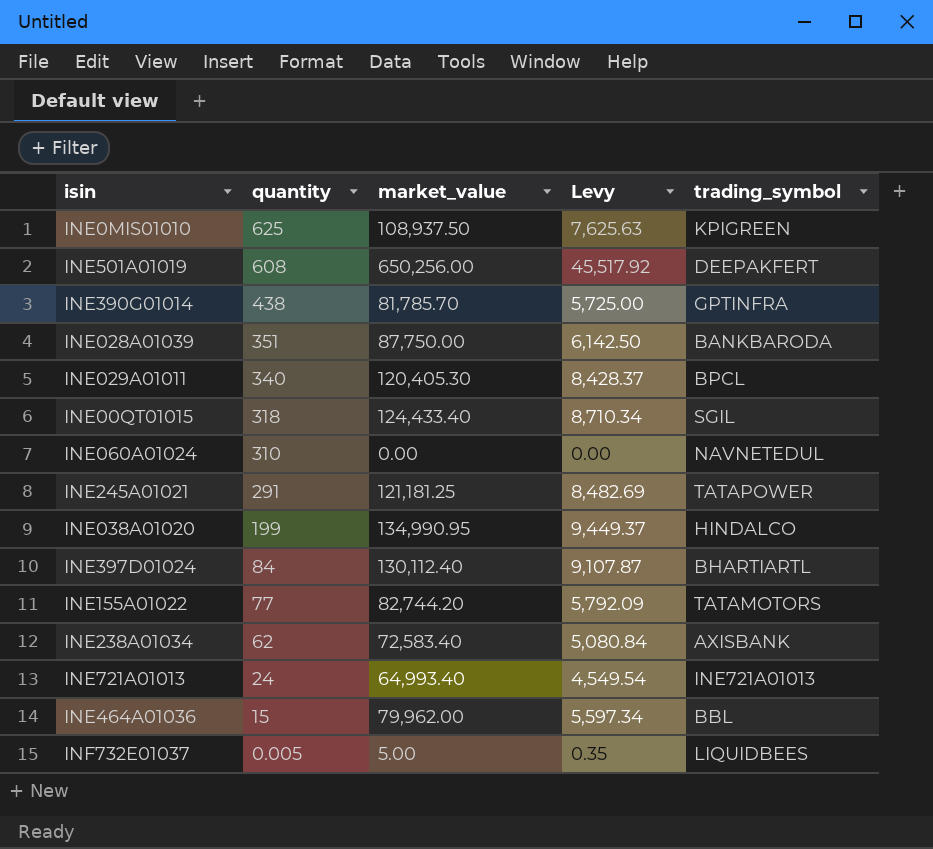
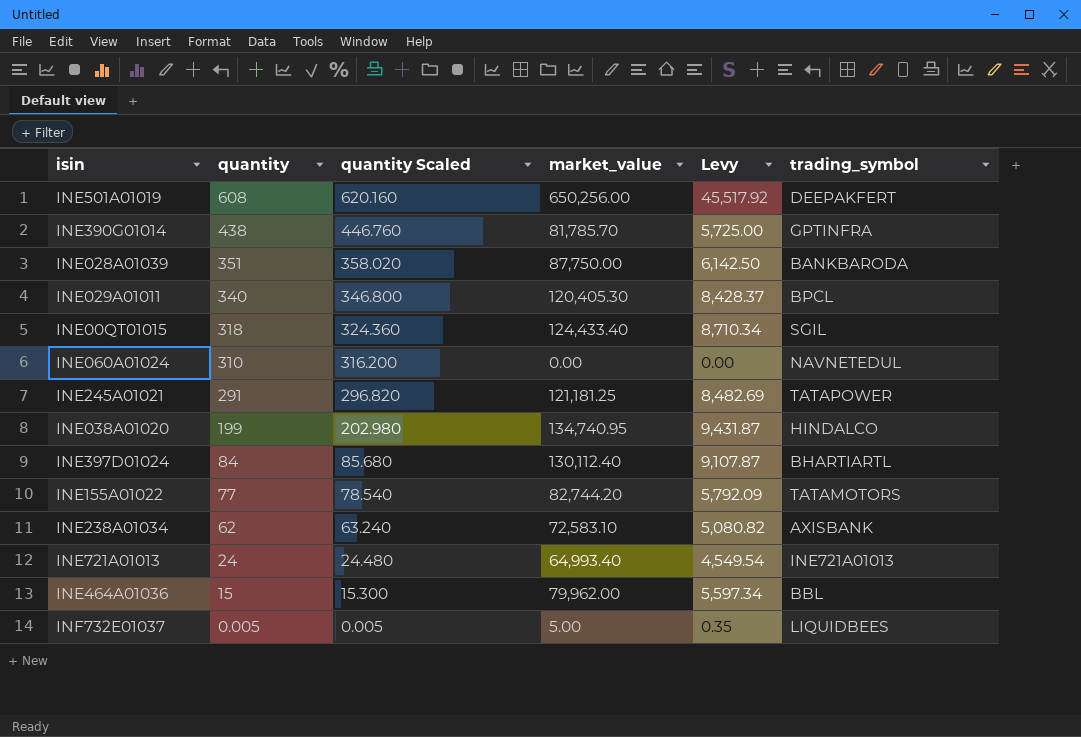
column quantity Scaled | formula: none -> [quantity] * 1.02
row INE0MIS01010: 625 | 108,937.50 | 7,625.63 | KPIGREEN -> none
INE038A01020 | market_value: 134,990.95 -> 134,740.95
INE038A01020 | Levy: 9,449.37 -> 9,431.87
INE238A01034 | market_value: 72,583.40 -> 72,583.10
INE238A01034 | Levy: 5,080.84 -> 5,080.82

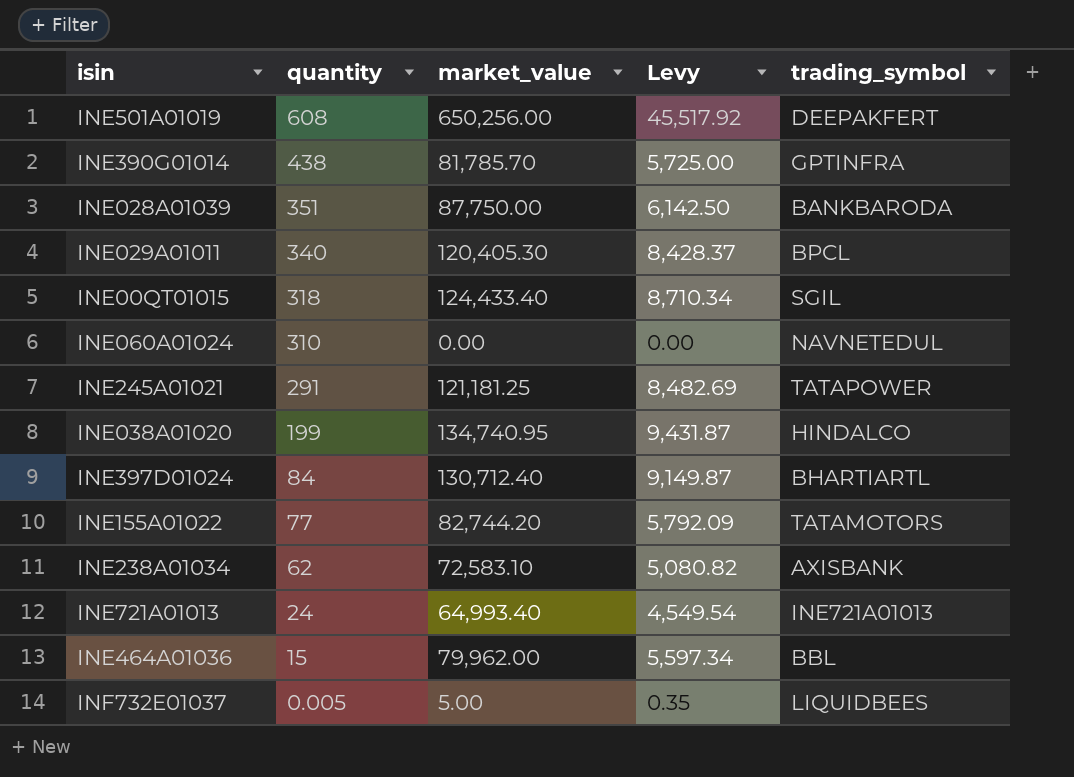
column quantity Scaled | formula: [quantity] * 1.02 -> none
INE397D01024 | market_value: 130,112.40 -> 130,712.40
INE397D01024 | Levy: 9,107.87 -> 9,149.87

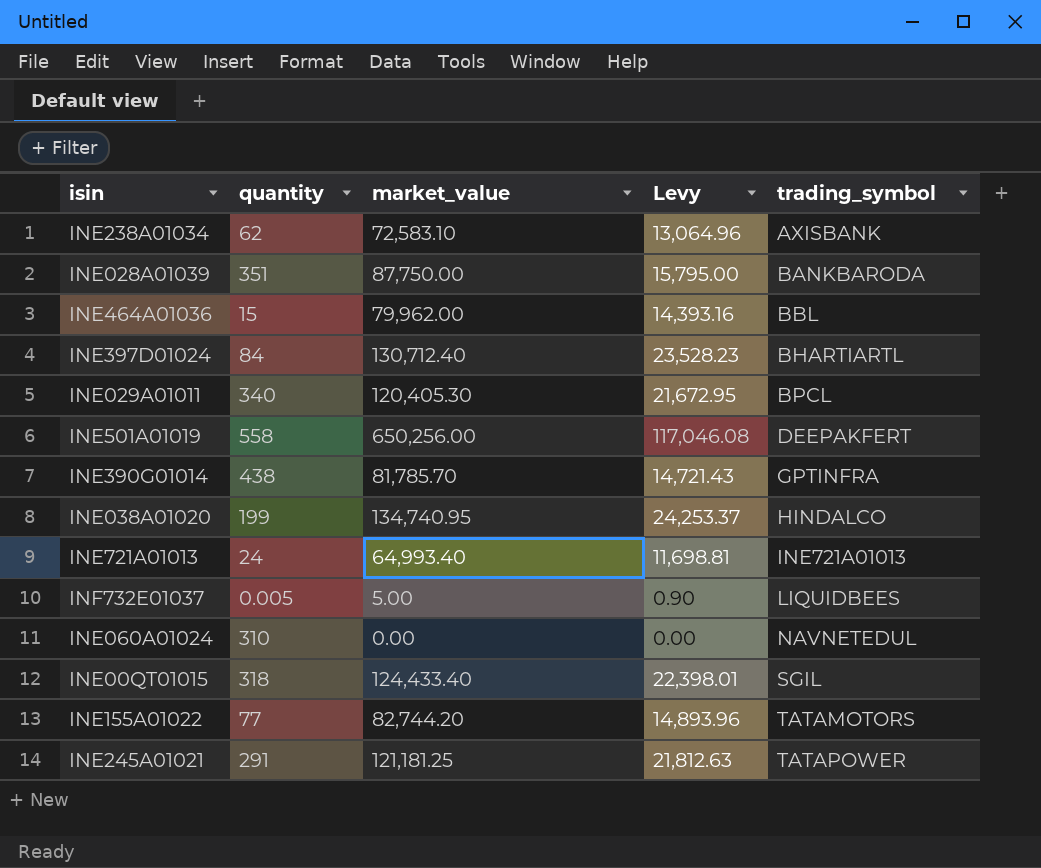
row order: quantity descending -> trading_symbol ascending
column Levy | formula: [market_value] * 0.07 -> [market_value] * 0.18
INE501A01019 | quantity: 608 -> 558

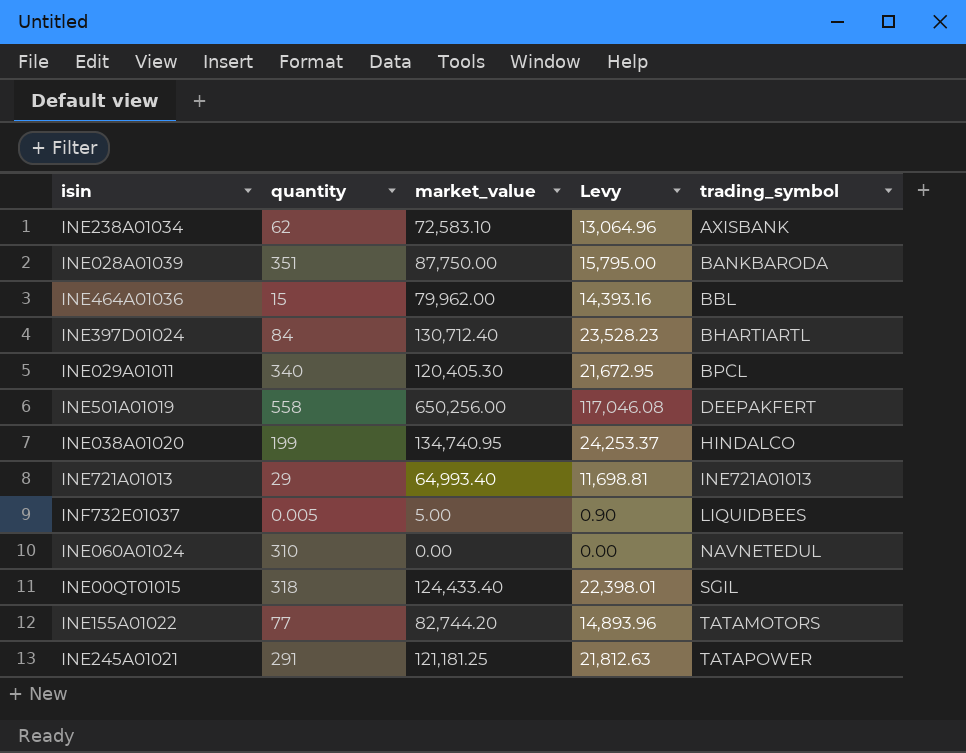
row INE390G01014: 438 | 81,785.70 | 14,721.43 | GPTINFRA -> none
INE721A01013 | quantity: 24 -> 29

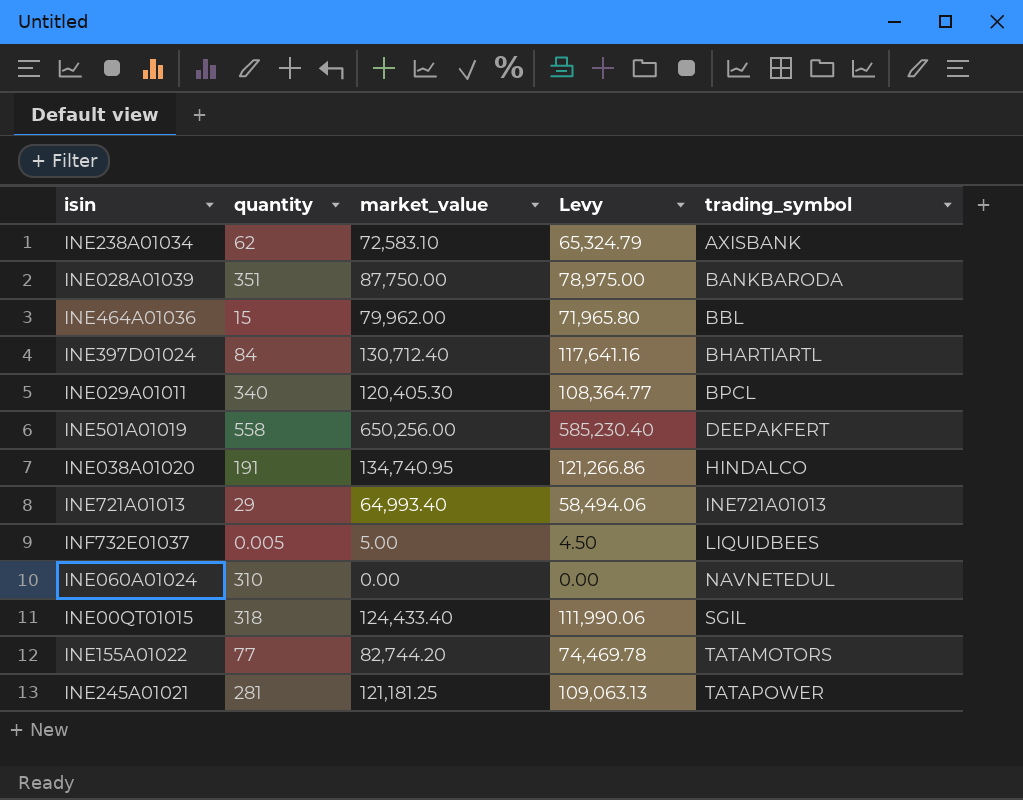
column Levy | formula: [market_value] * 0.18 -> [market_value] * 0.9
INE038A01020 | quantity: 199 -> 191
INE245A01021 | quantity: 291 -> 281

